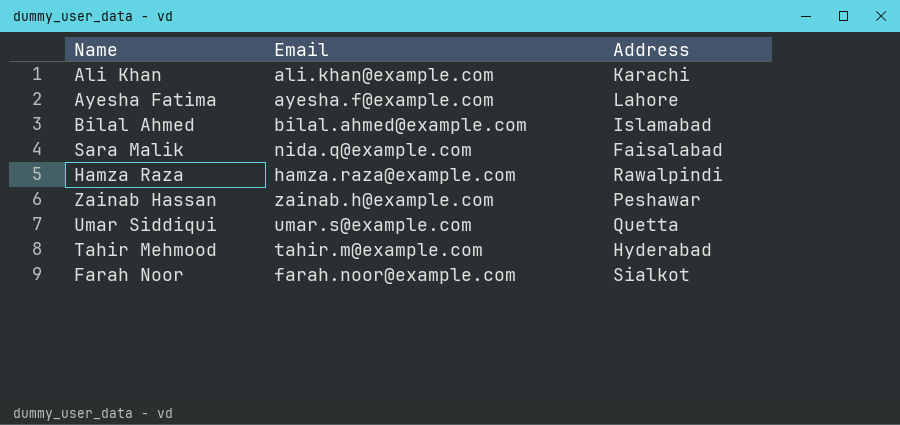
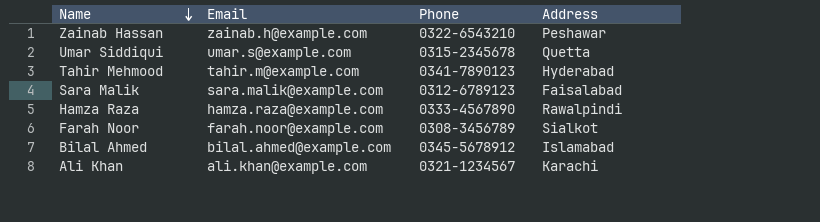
row order: none -> Name descending
column Phone | position: none -> 3
row Ayesha Fatima: ayesha.f@example.com | Lahore -> none
Sara Malik | Email: nida.q@example.com -> sara.malik@example.com

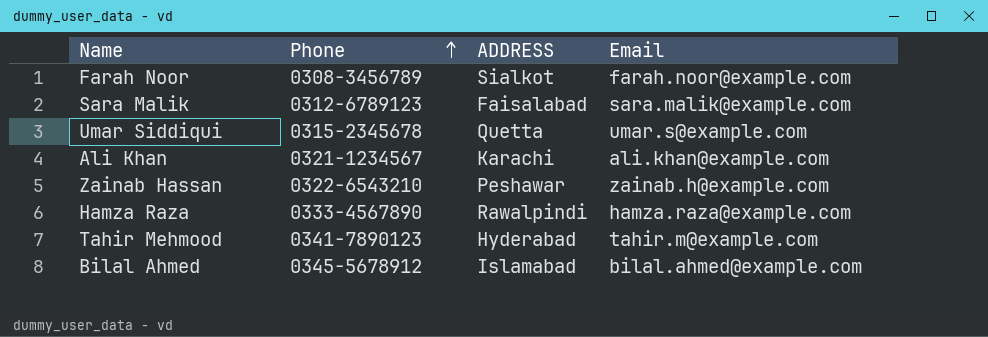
row order: Name descending -> Phone ascending
column name: Address -> ADDRESS
column Email | position: 2 -> 4

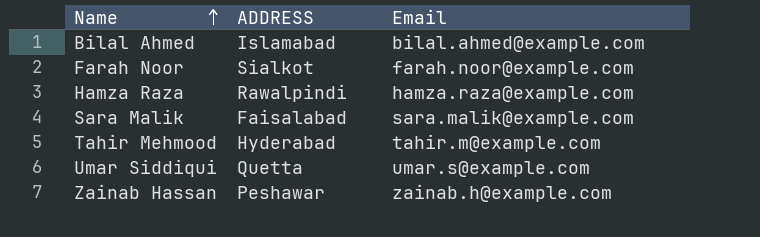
row order: Phone ascending -> Name ascending
column Phone | position: 2 -> none
row Ali Khan: 0321-1234567 | Karachi | ali.khan@example.com -> none

